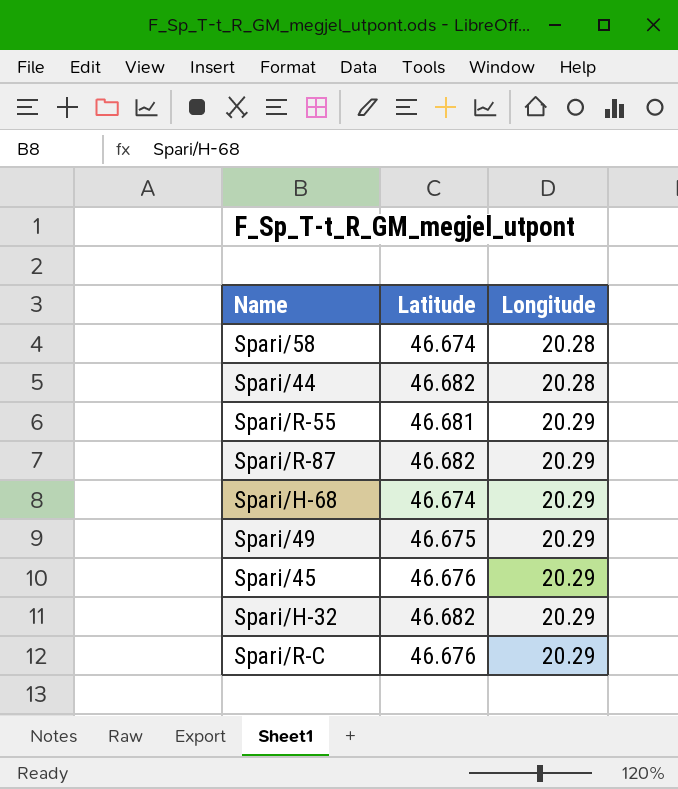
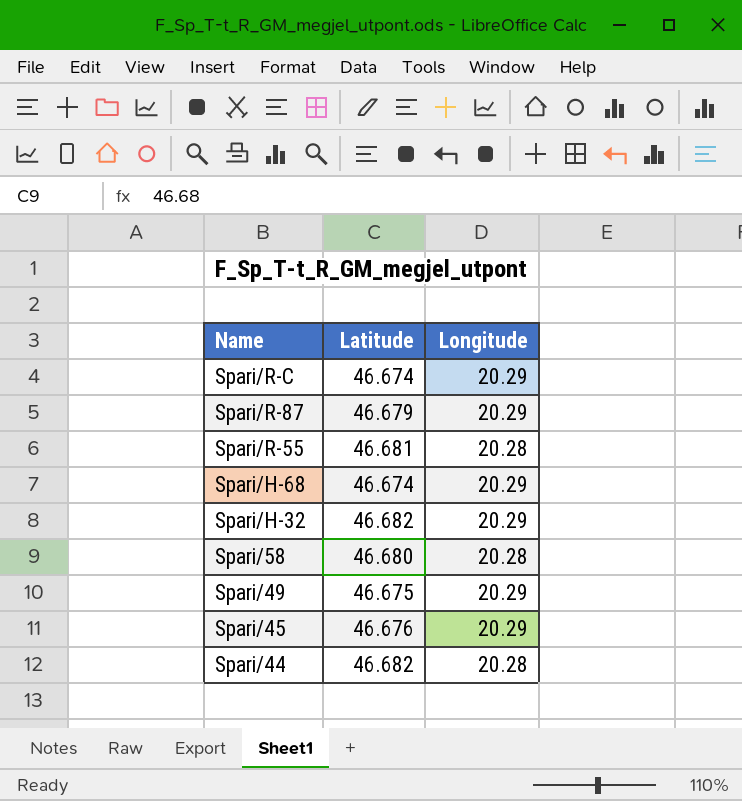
row order: Longitude ascending -> Name descending
Spari/R-C | Latitude: 46.676 -> 46.674
Spari/R-87 | Latitude: 46.682 -> 46.679
Spari/R-55 | Longitude: 20.29 -> 20.28
Spari/58 | Latitude: 46.674 -> 46.680

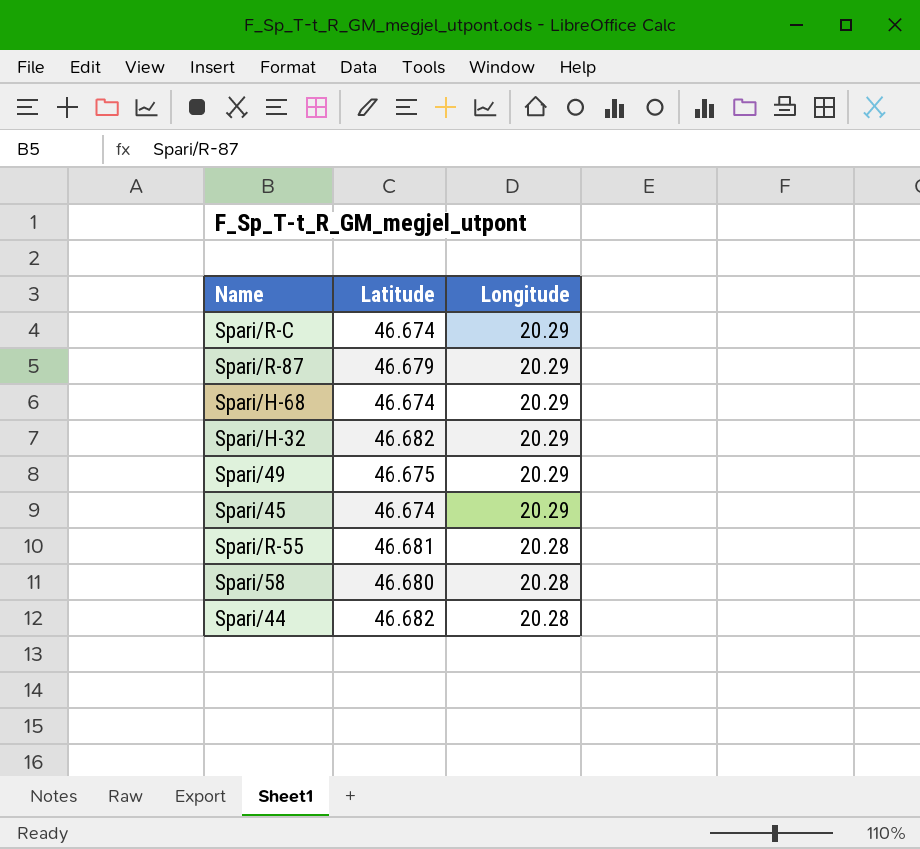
row order: Name descending -> Longitude descending
Spari/45 | Latitude: 46.676 -> 46.674

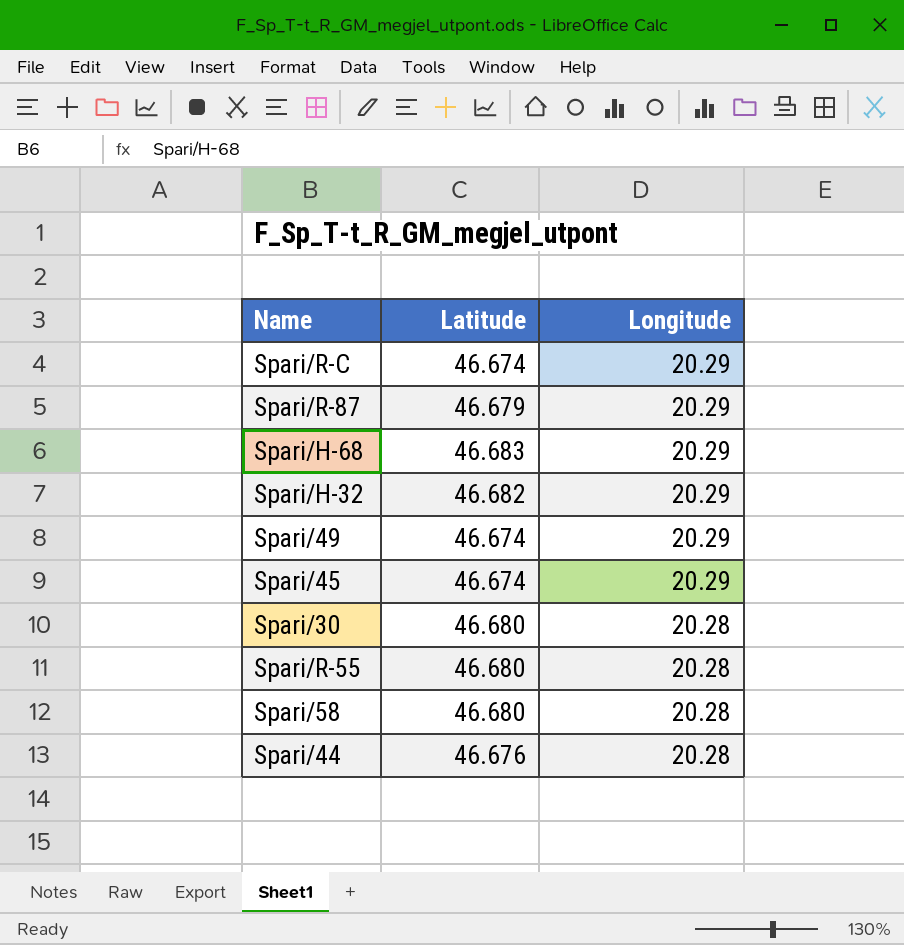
Spari/H-68 | Latitude: 46.674 -> 46.683
Spari/49 | Latitude: 46.675 -> 46.674
row Spari/30: none -> 46.680 | 20.28
Spari/R-55 | Latitude: 46.681 -> 46.680
Spari/44 | Latitude: 46.682 -> 46.676

